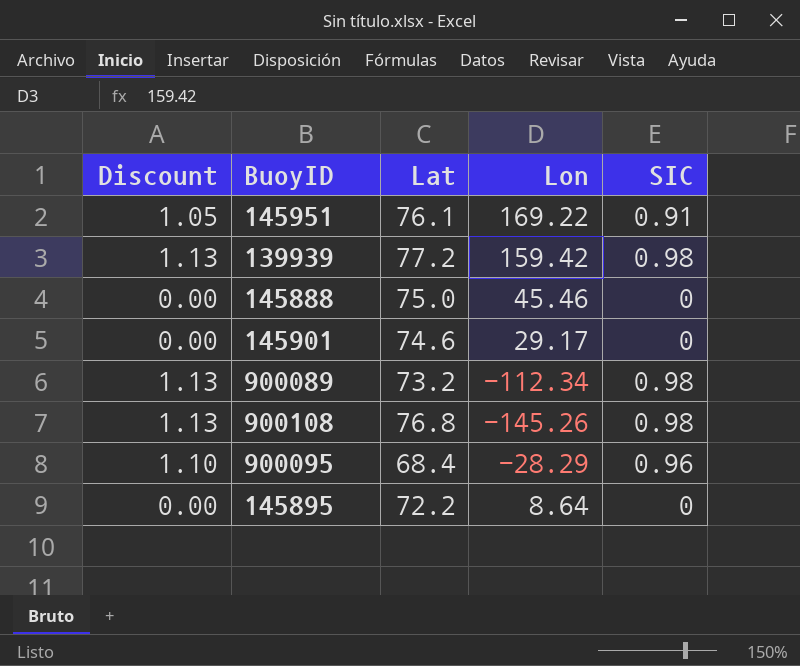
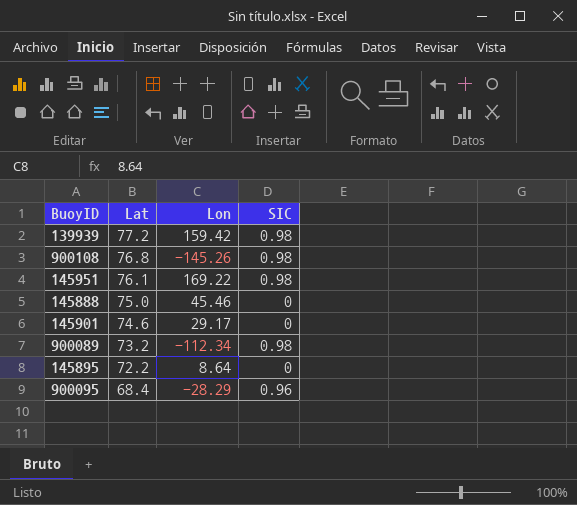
row order: none -> Lat descending
column Discount | formula: [SIC] * 1.15 -> none
145951 | SIC: 0.91 -> 0.98

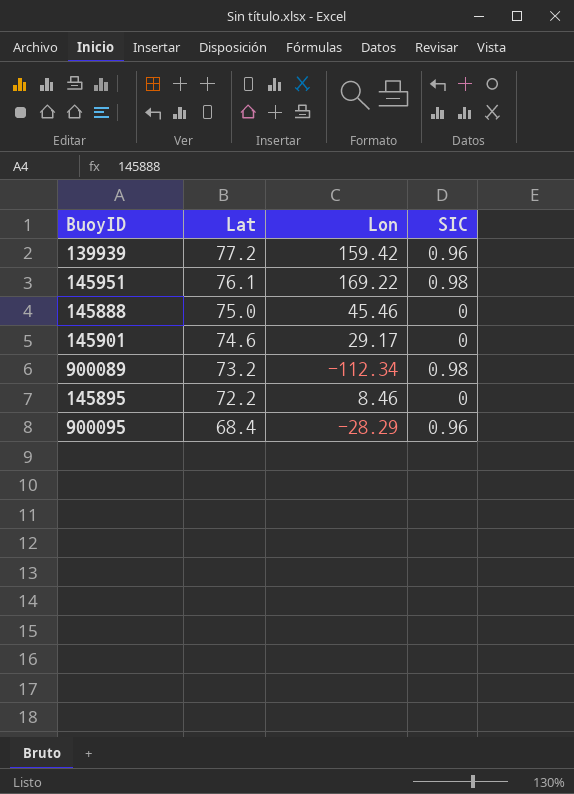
row 900108: 76.8 | -145.26 | 0.98 -> none
139939 | SIC: 0.98 -> 0.96
145895 | Lon: 8.64 -> 8.46

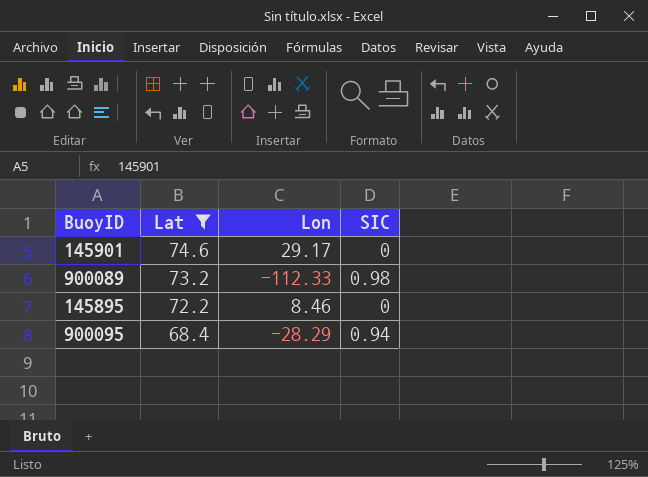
filter: none -> Lat <= 74.6
900089 | Lon: -112.34 -> -112.33
900095 | SIC: 0.96 -> 0.94

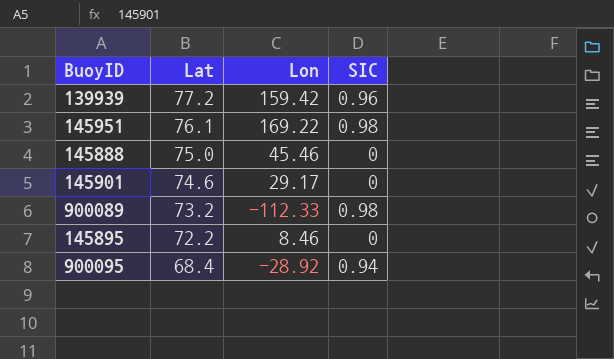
filter: Lat <= 74.6 -> none
900095 | Lon: -28.29 -> -28.92

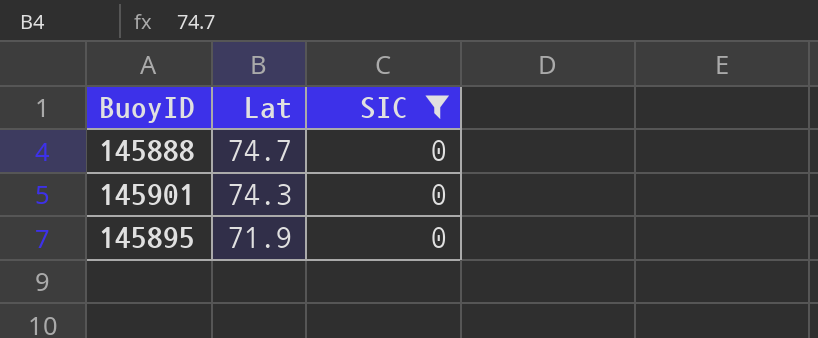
filter: none -> SIC = 0
column Lon | position: 3 -> none
145888 | Lat: 75.0 -> 74.7
145901 | Lat: 74.6 -> 74.3
145895 | Lat: 72.2 -> 71.9

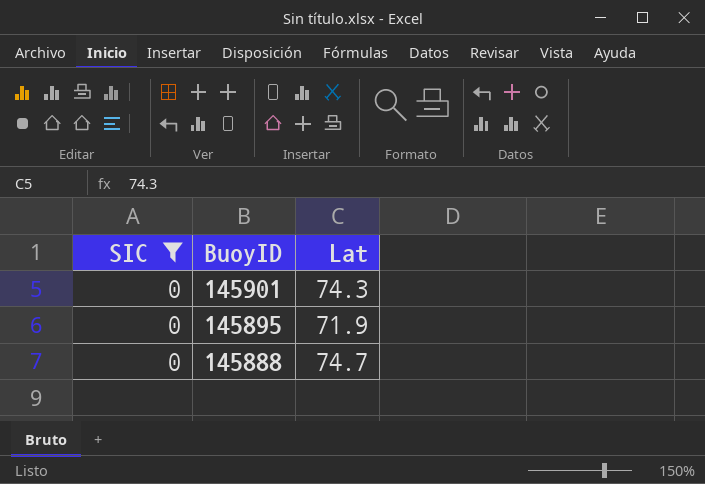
row order: Lat descending -> BuoyID descending
column SIC | position: 3 -> 1

